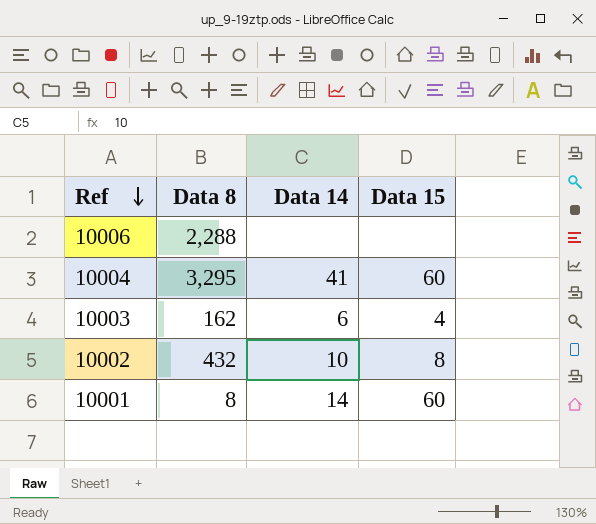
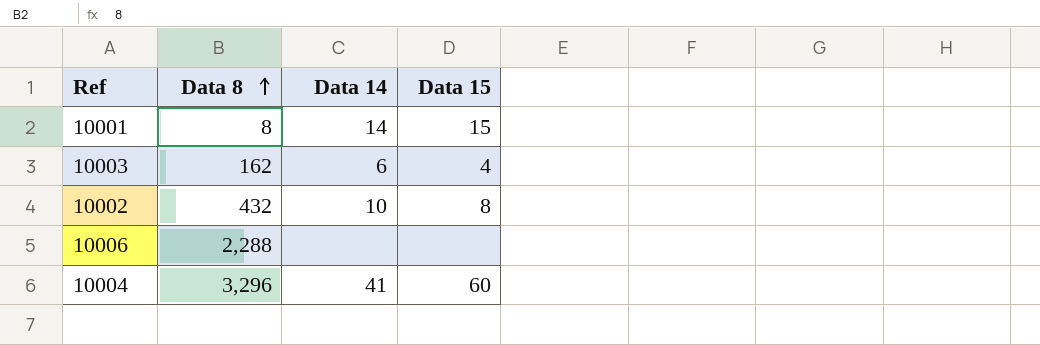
row order: Ref descending -> Data 8 ascending
10001 | Data 15: 60 -> 15
10004 | Data 8: 3,295 -> 3,296

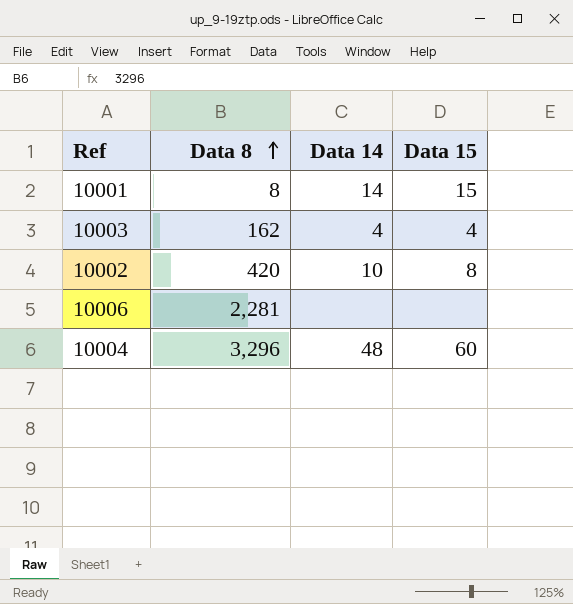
10003 | Data 14: 6 -> 4
10002 | Data 8: 432 -> 420
10006 | Data 8: 2,288 -> 2,281
10004 | Data 14: 41 -> 48

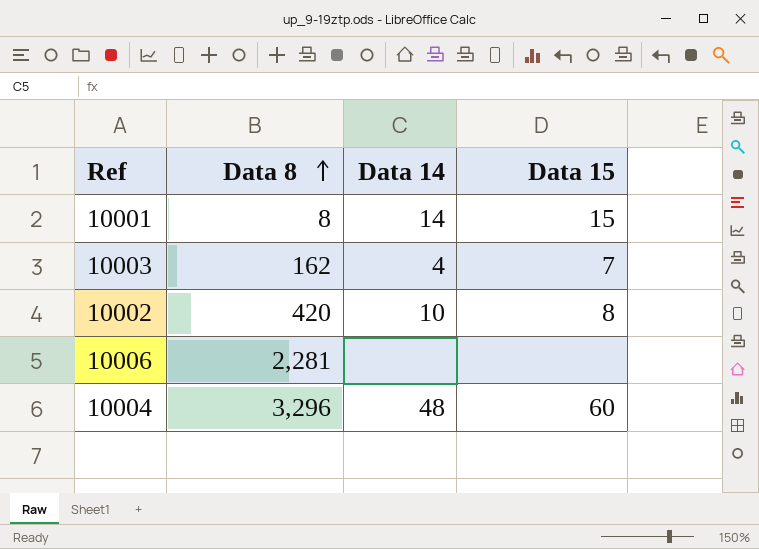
10003 | Data 15: 4 -> 7

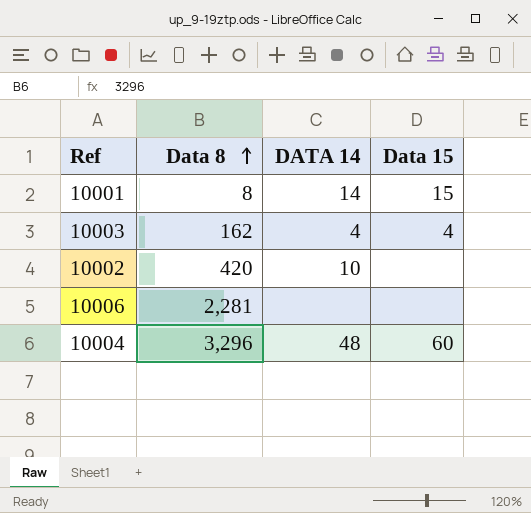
column name: Data 14 -> DATA 14
10003 | Data 15: 7 -> 4
10002 | Data 15: 8 -> none

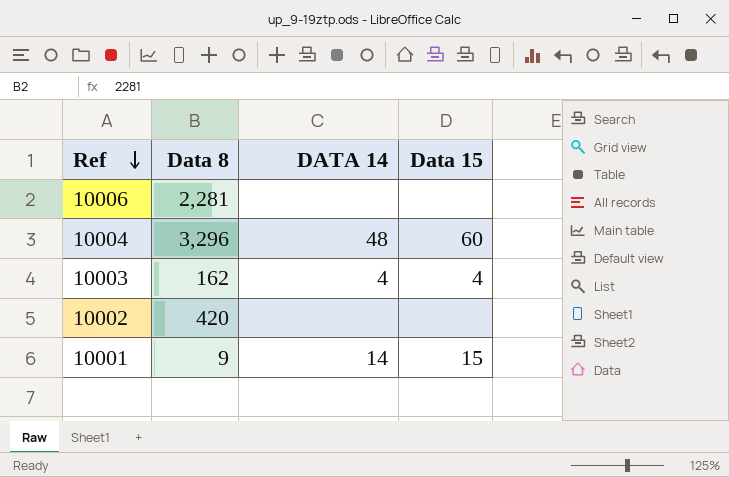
row order: Data 8 ascending -> Ref descending
10002 | DATA 14: 10 -> none
10001 | Data 8: 8 -> 9

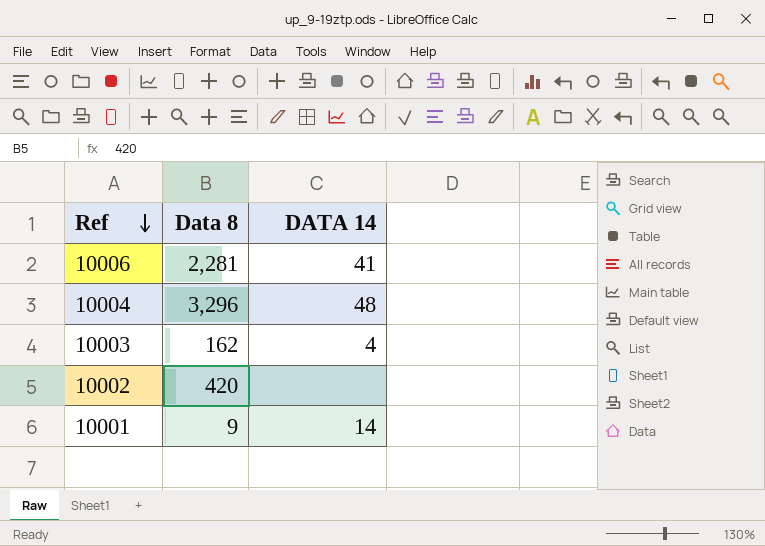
column Data 15 | position: 4 -> none
10006 | DATA 14: none -> 41

